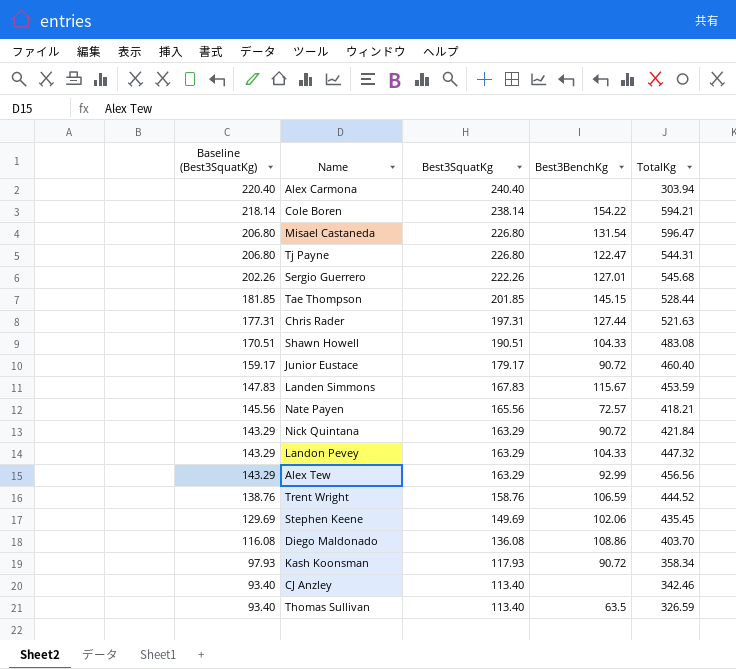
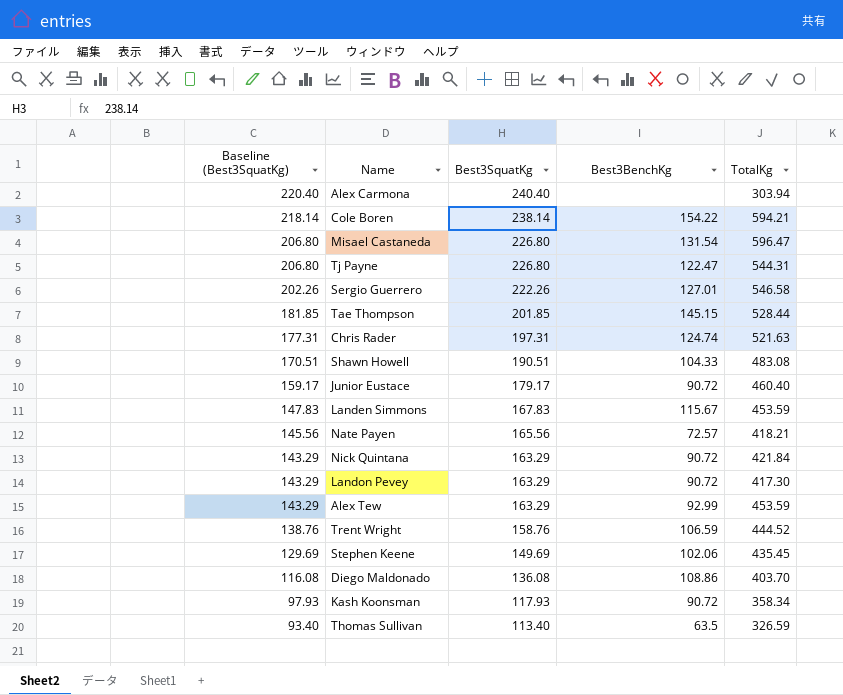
row CJ Anzley: 93.40 | 113.40 | none | 342.46 -> none
Sergio Guerrero | TotalKg: 545.68 -> 546.58
Chris Rader | Best3BenchKg: 127.44 -> 124.74
Landon Pevey | Best3BenchKg: 104.33 -> 90.72
Landon Pevey | TotalKg: 447.32 -> 417.30
Alex Tew | TotalKg: 456.56 -> 453.59

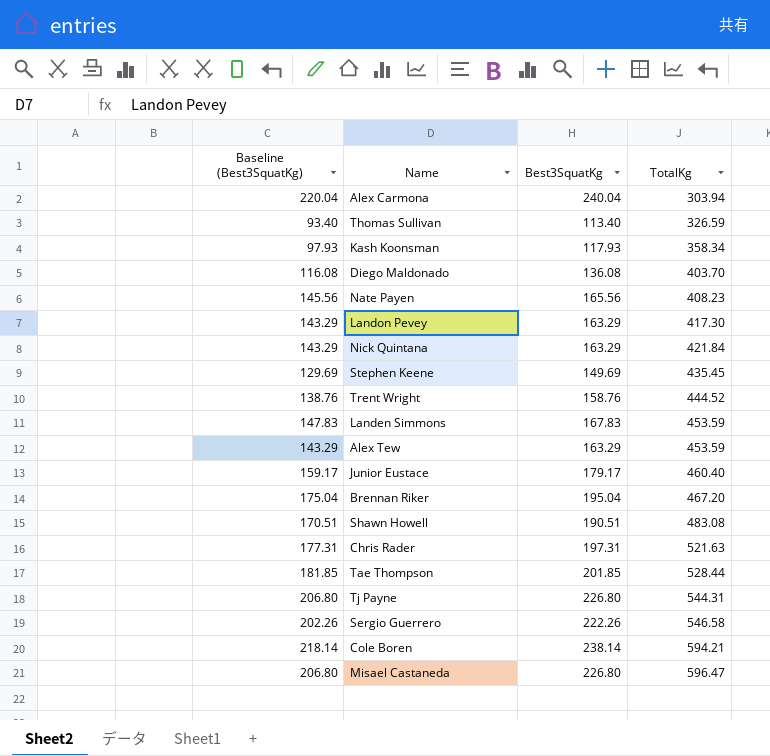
row order: Baseline (Best3SquatKg) descending -> TotalKg ascending
column Best3BenchKg | position: 4 -> none
Alex Carmona | Baseline (Best3SquatKg): 220.40 -> 220.04
Alex Carmona | Best3SquatKg: 240.40 -> 240.04
Nate Payen | TotalKg: 418.21 -> 408.23
row Brennan Riker: none -> 175.04 | 195.04 | 467.20

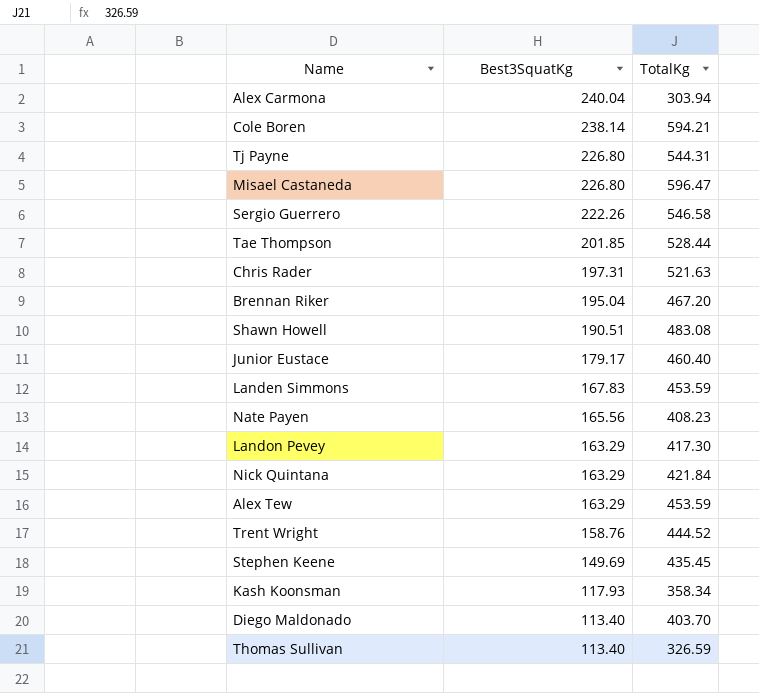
row order: TotalKg ascending -> Best3SquatKg descending
column Baseline (Best3SquatKg) | formula: [Best3SquatKg] - 20 -> none
Diego Maldonado | Best3SquatKg: 136.08 -> 113.40

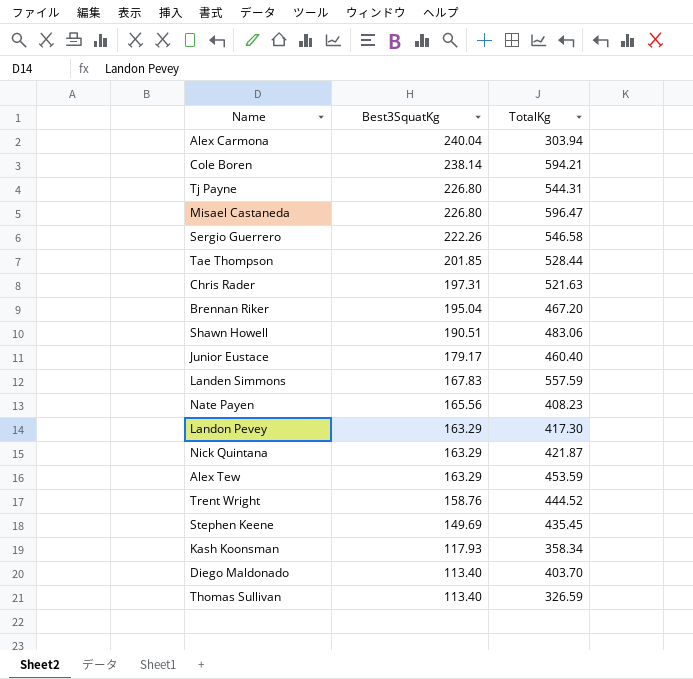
Shawn Howell | TotalKg: 483.08 -> 483.06
Landen Simmons | TotalKg: 453.59 -> 557.59
Nick Quintana | TotalKg: 421.84 -> 421.87

